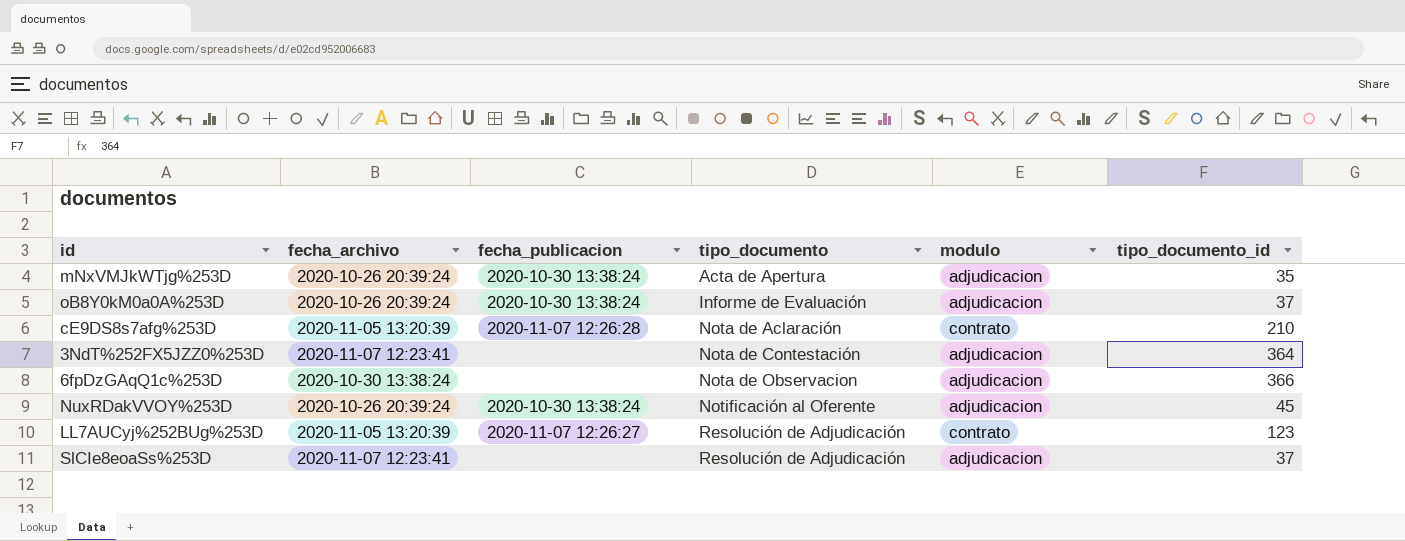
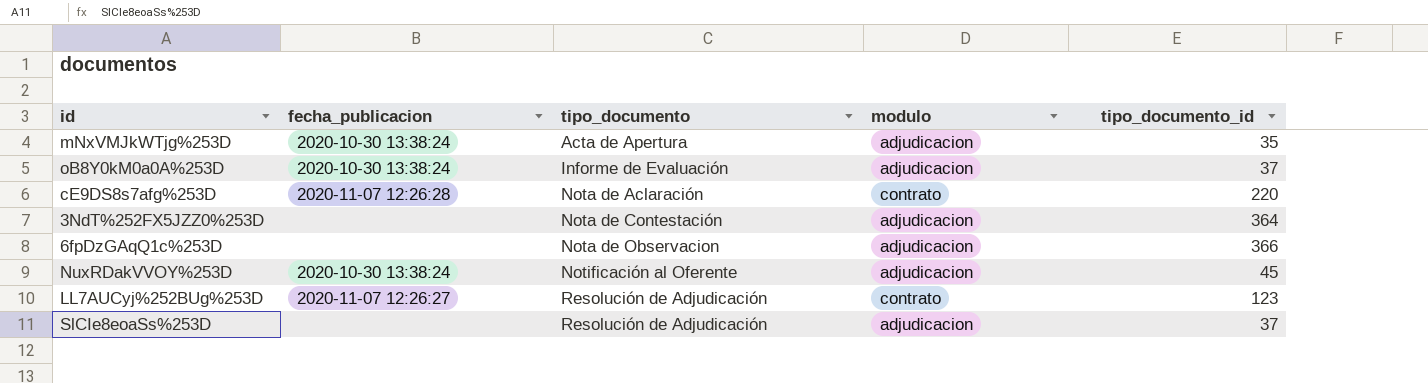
column fecha_archivo | position: 2 -> none
cE9DS8s7afg%253D | tipo_documento_id: 210 -> 220

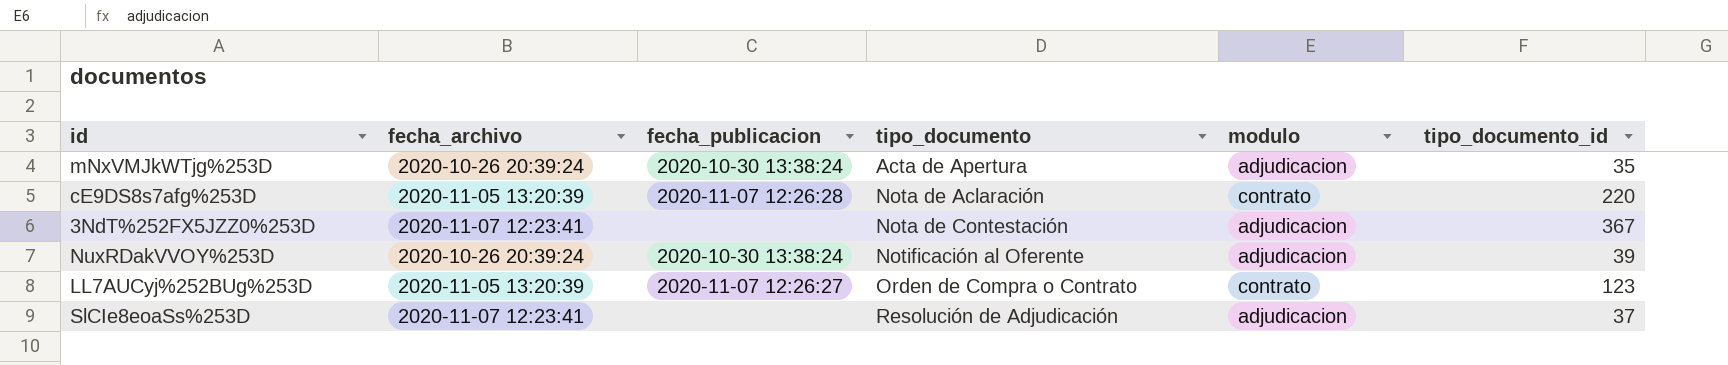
column fecha_archivo | position: none -> 2
row oB8Y0kM0a0A%253D: 2020-10-30 13:38:24 | Informe de Evaluación | adjudicacion | 37 -> none
row 6fpDzGAqQ1c%253D: none | Nota de Observacion | adjudicacion | 366 -> none
3NdT%252FX5JZZ0%253D | tipo_documento_id: 364 -> 367
NuxRDakVVOY%253D | tipo_documento_id: 45 -> 39
LL7AUCyj%252BUg%253D | tipo_documento: Resolución de Adjudicación -> Orden de Compra o Contrato

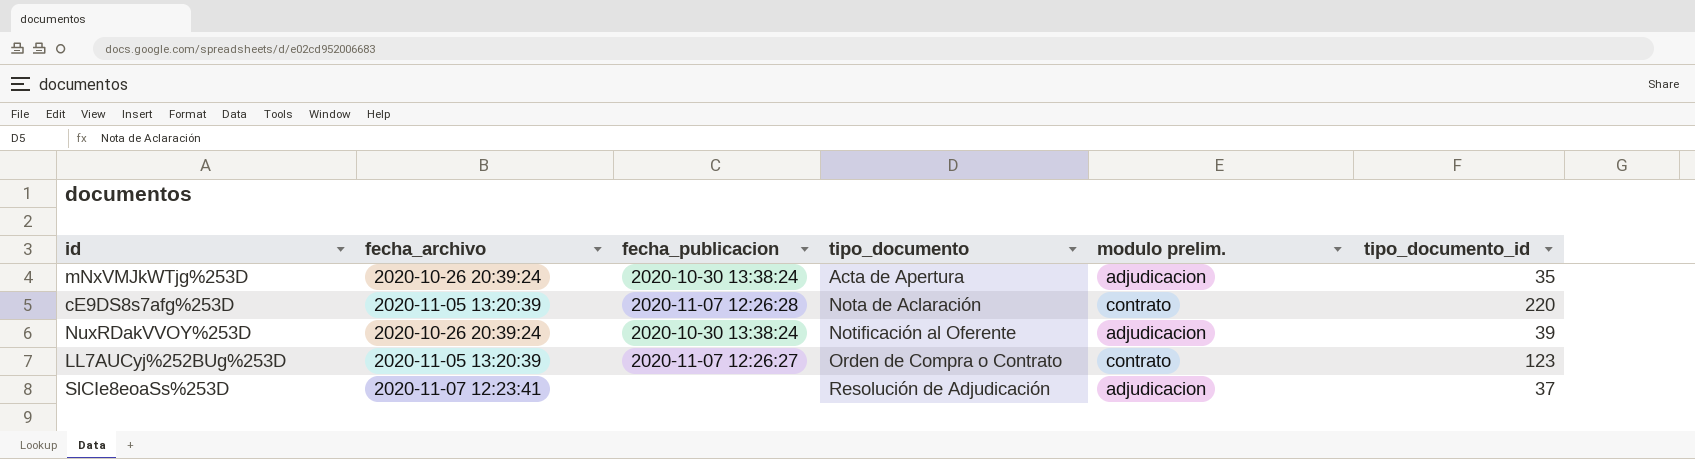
column name: modulo -> modulo prelim.
row 3NdT%252FX5JZZ0%253D: 2020-11-07 12:23:41 | none | Nota de Contestación | adjudicacion | 367 -> none

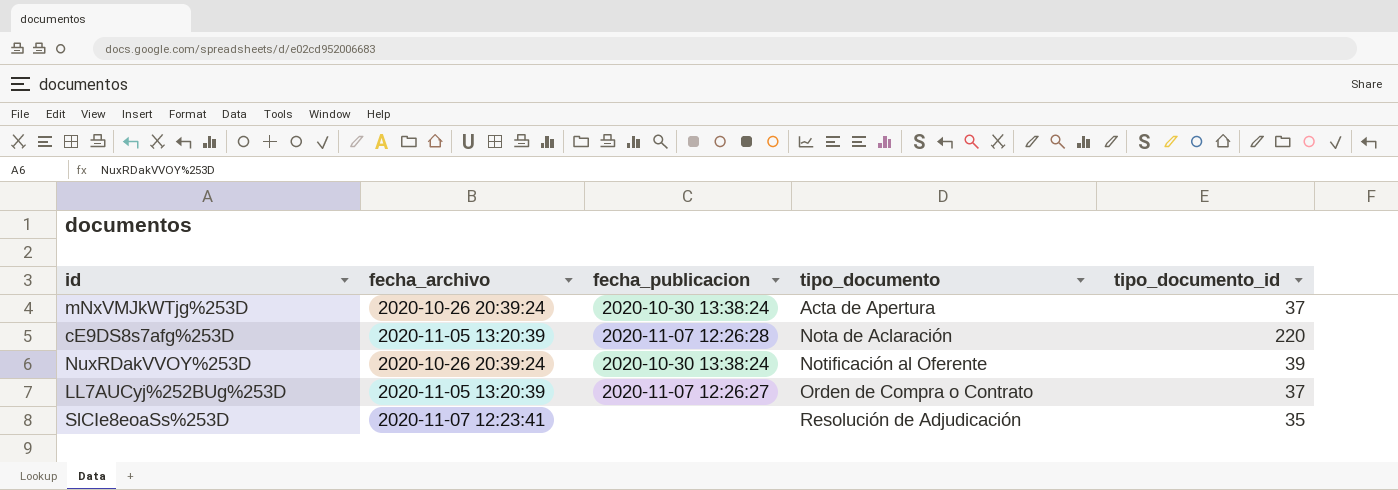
column modulo prelim. | position: 5 -> none
mNxVMJkWTjg%253D | tipo_documento_id: 35 -> 37
LL7AUCyj%252BUg%253D | tipo_documento_id: 123 -> 37
SlCIe8eoaSs%253D | tipo_documento_id: 37 -> 35

